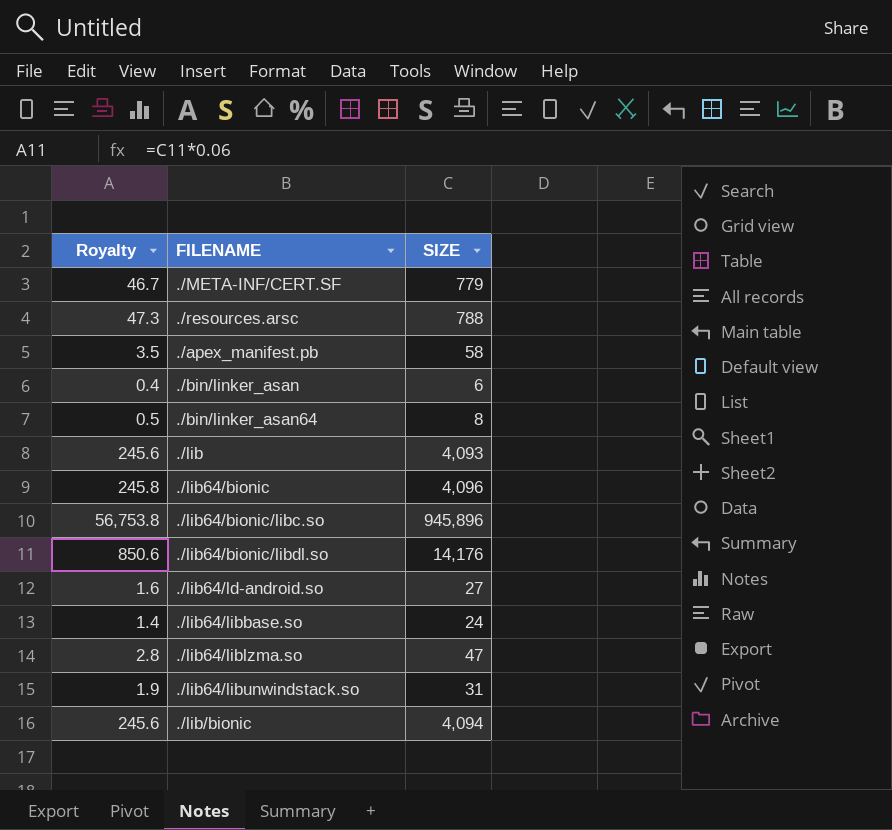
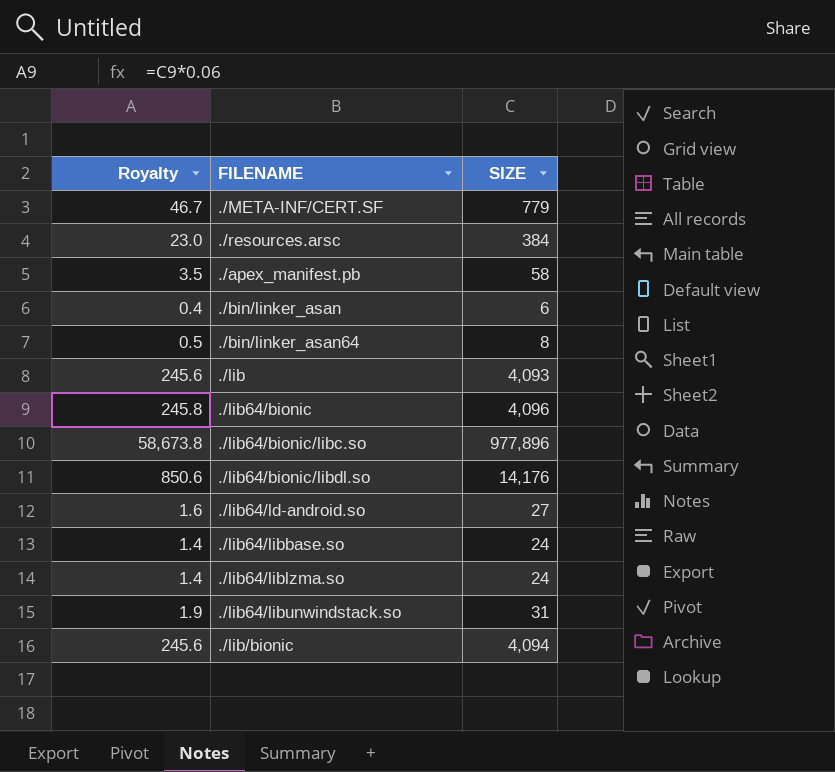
./resources.arsc | Royalty: 47.3 -> 23.0
./resources.arsc | SIZE: 788 -> 384
./lib64/bionic/libc.so | Royalty: 56,753.8 -> 58,673.8
./lib64/bionic/libc.so | SIZE: 945,896 -> 977,896
./lib64/liblzma.so | Royalty: 2.8 -> 1.4
./lib64/liblzma.so | SIZE: 47 -> 24

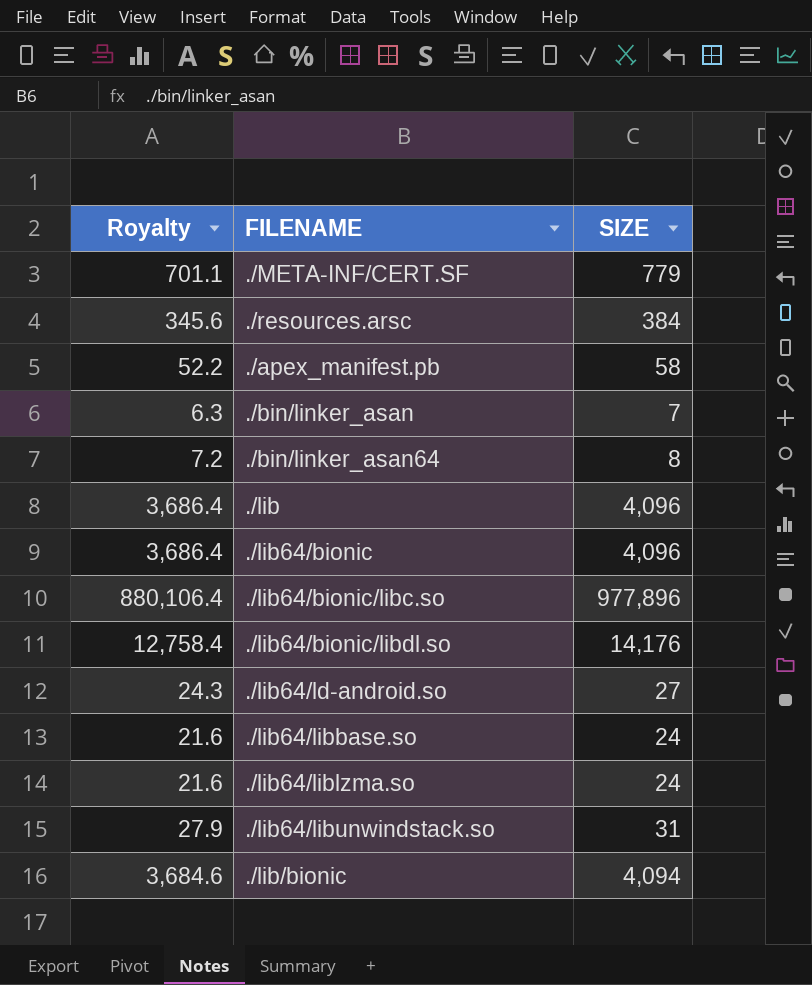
column Royalty | formula: [SIZE] * 0.06 -> [SIZE] * 0.9
./bin/linker_asan | SIZE: 6 -> 7
./lib | SIZE: 4,093 -> 4,096

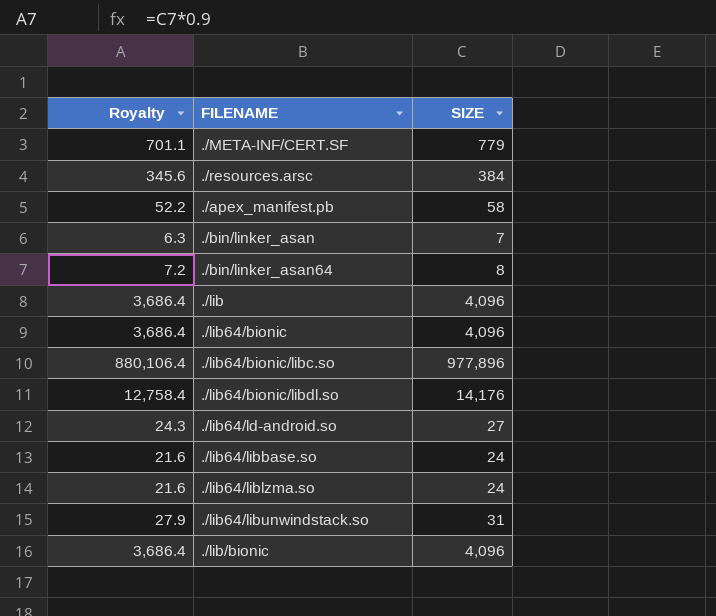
./lib/bionic | Royalty: 3,684.6 -> 3,686.4
./lib/bionic | SIZE: 4,094 -> 4,096

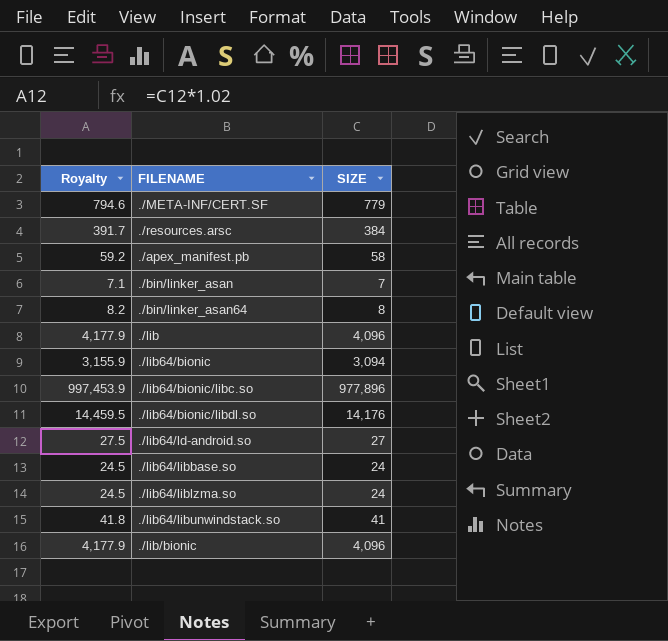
column Royalty | formula: [SIZE] * 0.9 -> [SIZE] * 1.02
./lib64/bionic | SIZE: 4,096 -> 3,094
./lib64/libunwindstack.so | SIZE: 31 -> 41

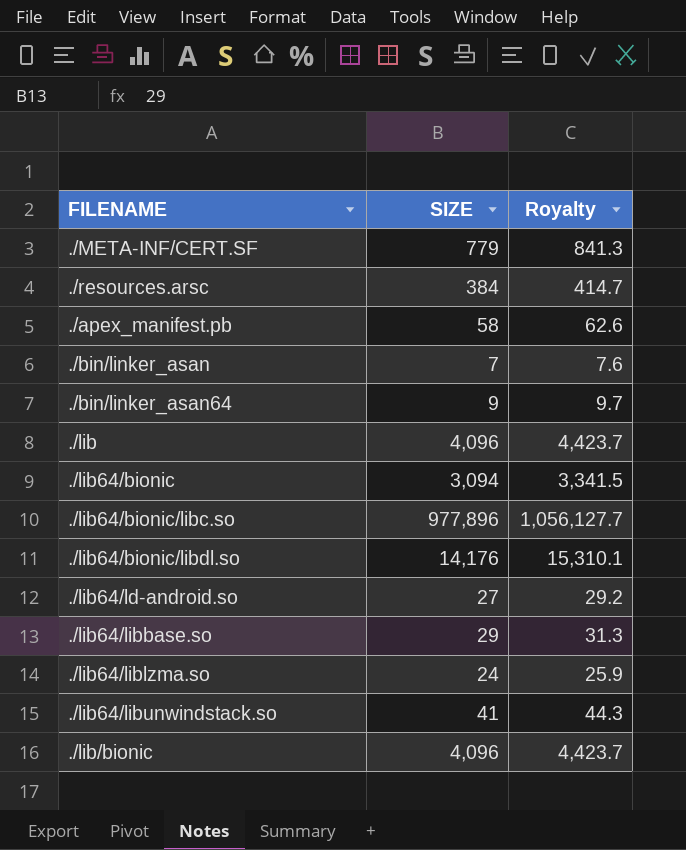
column Royalty | formula: [SIZE] * 1.02 -> [SIZE] * 1.08
column Royalty | position: 1 -> 3
./bin/linker_asan64 | SIZE: 8 -> 9
./lib64/libbase.so | SIZE: 24 -> 29

